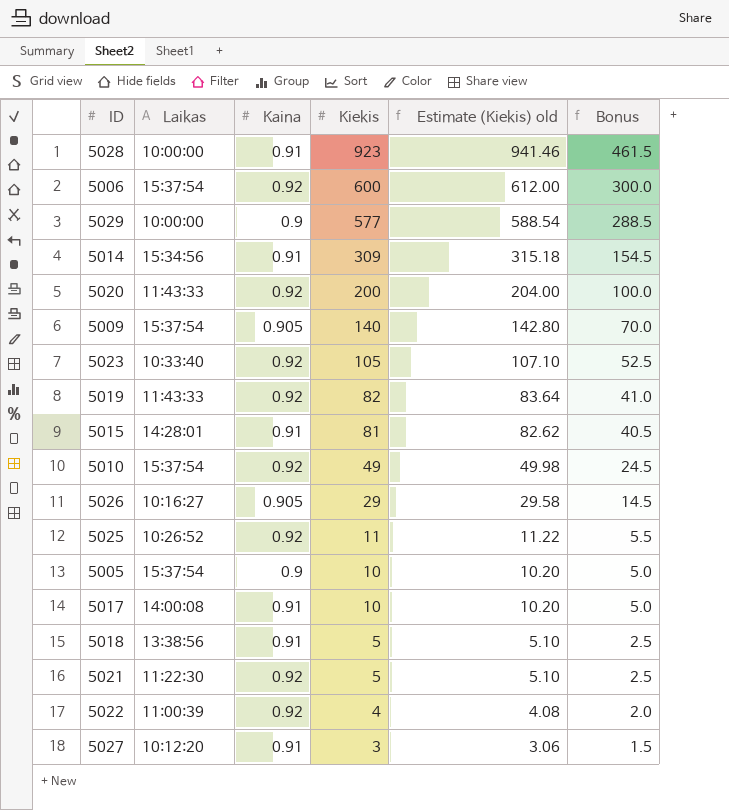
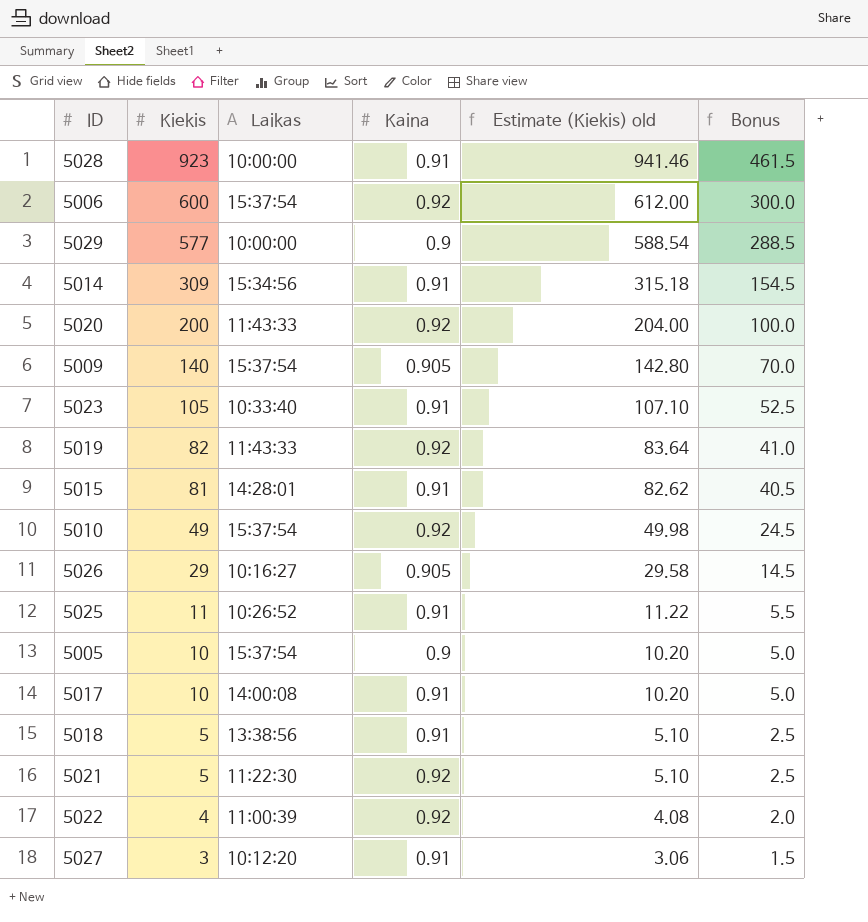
column Kiekis | position: 4 -> 2
5023 | Kaina: 0.92 -> 0.91
5025 | Kaina: 0.92 -> 0.91

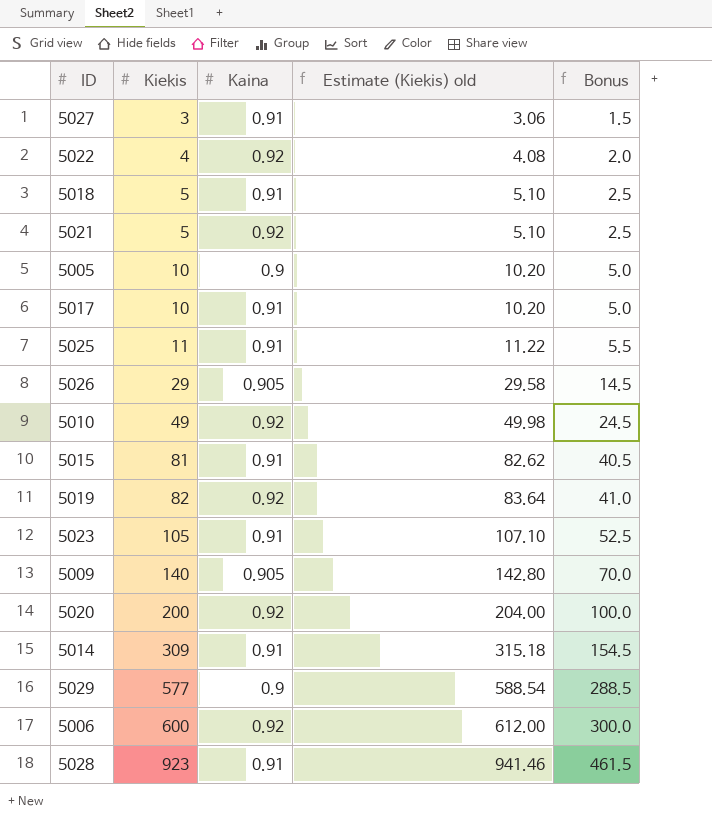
row order: Kiekis descending -> Kiekis ascending
column Laikas | position: 3 -> none

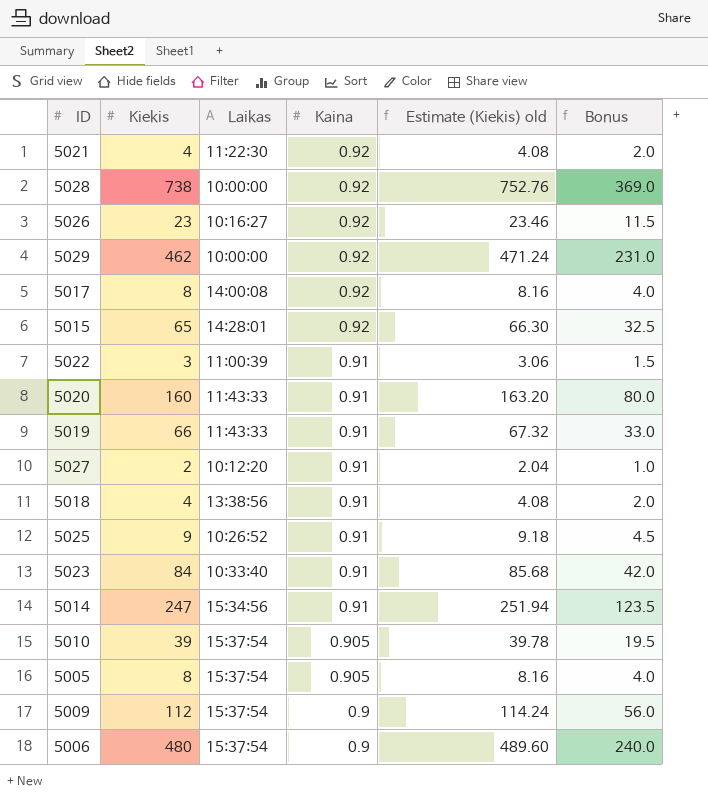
row order: Kiekis ascending -> Kaina descending
column Laikas | position: none -> 3
5021 | Kiekis: 5 -> 4
5021 | Estimate (Kiekis) old: 5.10 -> 4.08
5021 | Bonus: 2.5 -> 2.0
5028 | Kiekis: 923 -> 738
5028 | Kaina: 0.91 -> 0.92
5028 | Estimate (Kiekis) old: 941.46 -> 752.76
5028 | Bonus: 461.5 -> 369.0
5026 | Kiekis: 29 -> 23
5026 | Kaina: 0.905 -> 0.92
5026 | Estimate (Kiekis) old: 29.58 -> 23.46
5026 | Bonus: 14.5 -> 11.5
5029 | Kiekis: 577 -> 462
5029 | Kaina: 0.9 -> 0.92
5029 | Estimate (Kiekis) old: 588.54 -> 471.24
5029 | Bonus: 288.5 -> 231.0
5017 | Kiekis: 10 -> 8
5017 | Kaina: 0.91 -> 0.92
5017 | Estimate (Kiekis) old: 10.20 -> 8.16
5017 | Bonus: 5.0 -> 4.0
5015 | Kiekis: 81 -> 65
5015 | Kaina: 0.91 -> 0.92
5015 | Estimate (Kiekis) old: 82.62 -> 66.30
5015 | Bonus: 40.5 -> 32.5
5022 | Kiekis: 4 -> 3
5022 | Kaina: 0.92 -> 0.91
5022 | Estimate (Kiekis) old: 4.08 -> 3.06
5022 | Bonus: 2.0 -> 1.5
5020 | Kiekis: 200 -> 160
5020 | Kaina: 0.92 -> 0.91
5020 | Estimate (Kiekis) old: 204.00 -> 163.20
5020 | Bonus: 100.0 -> 80.0
5019 | Kiekis: 82 -> 66
5019 | Kaina: 0.92 -> 0.91
5019 | Estimate (Kiekis) old: 83.64 -> 67.32
5019 | Bonus: 41.0 -> 33.0
5027 | Kiekis: 3 -> 2
5027 | Estimate (Kiekis) old: 3.06 -> 2.04
5027 | Bonus: 1.5 -> 1.0
5018 | Kiekis: 5 -> 4
5018 | Estimate (Kiekis) old: 5.10 -> 4.08
5018 | Bonus: 2.5 -> 2.0
5025 | Kiekis: 11 -> 9
5025 | Estimate (Kiekis) old: 11.22 -> 9.18
5025 | Bonus: 5.5 -> 4.5
5023 | Kiekis: 105 -> 84
5023 | Estimate (Kiekis) old: 107.10 -> 85.68
5023 | Bonus: 52.5 -> 42.0
5014 | Kiekis: 309 -> 247
5014 | Estimate (Kiekis) old: 315.18 -> 251.94
5014 | Bonus: 154.5 -> 123.5
5010 | Kiekis: 49 -> 39
5010 | Kaina: 0.92 -> 0.905
5010 | Estimate (Kiekis) old: 49.98 -> 39.78
5010 | Bonus: 24.5 -> 19.5
5005 | Kiekis: 10 -> 8
5005 | Kaina: 0.9 -> 0.905
5005 | Estimate (Kiekis) old: 10.20 -> 8.16
5005 | Bonus: 5.0 -> 4.0
5009 | Kiekis: 140 -> 112
5009 | Kaina: 0.905 -> 0.9
5009 | Estimate (Kiekis) old: 142.80 -> 114.24
5009 | Bonus: 70.0 -> 56.0
5006 | Kiekis: 600 -> 480
5006 | Kaina: 0.92 -> 0.9
5006 | Estimate (Kiekis) old: 612.00 -> 489.60
5006 | Bonus: 300.0 -> 240.0

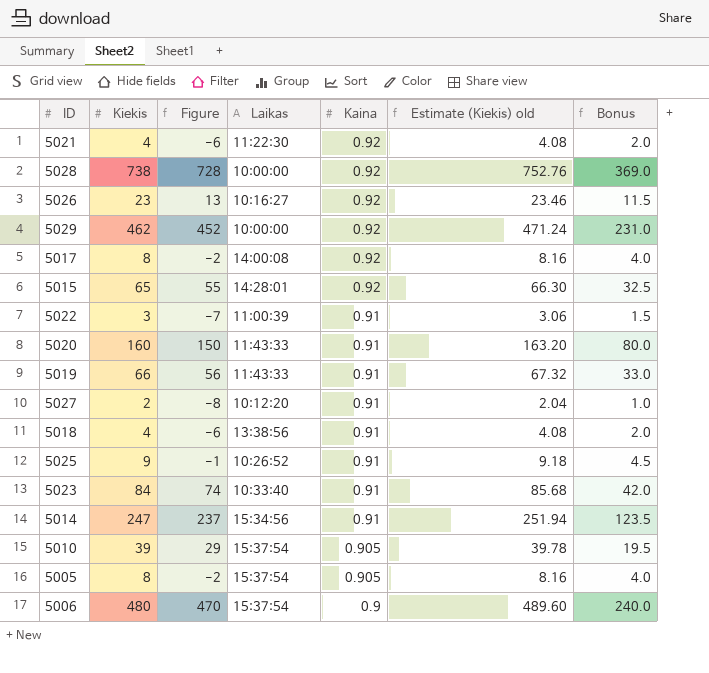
column Figure | formula: none -> [Kiekis] - 10
row 5009: 112 | 15:37:54 | 0.9 | 114.24 | 56.0 -> none

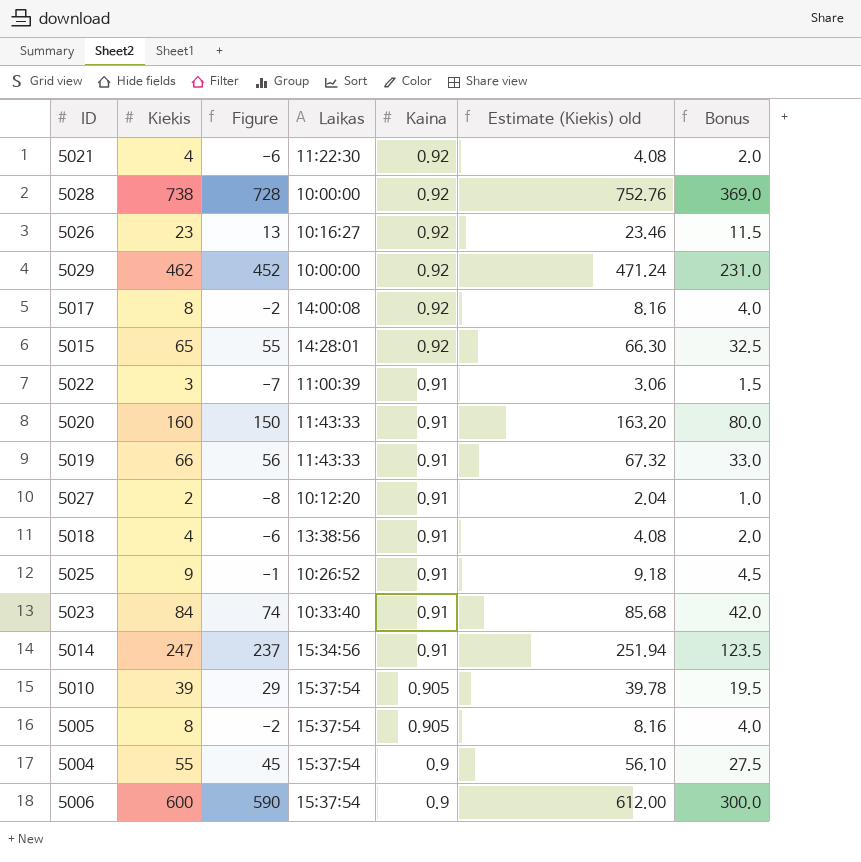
row 5004: none -> 55 | 45 | 15:37:54 | 0.9 | 56.10 | 27.5
5006 | Kiekis: 480 -> 600
5006 | Figure: 470 -> 590
5006 | Estimate (Kiekis) old: 489.60 -> 612.00
5006 | Bonus: 240.0 -> 300.0

